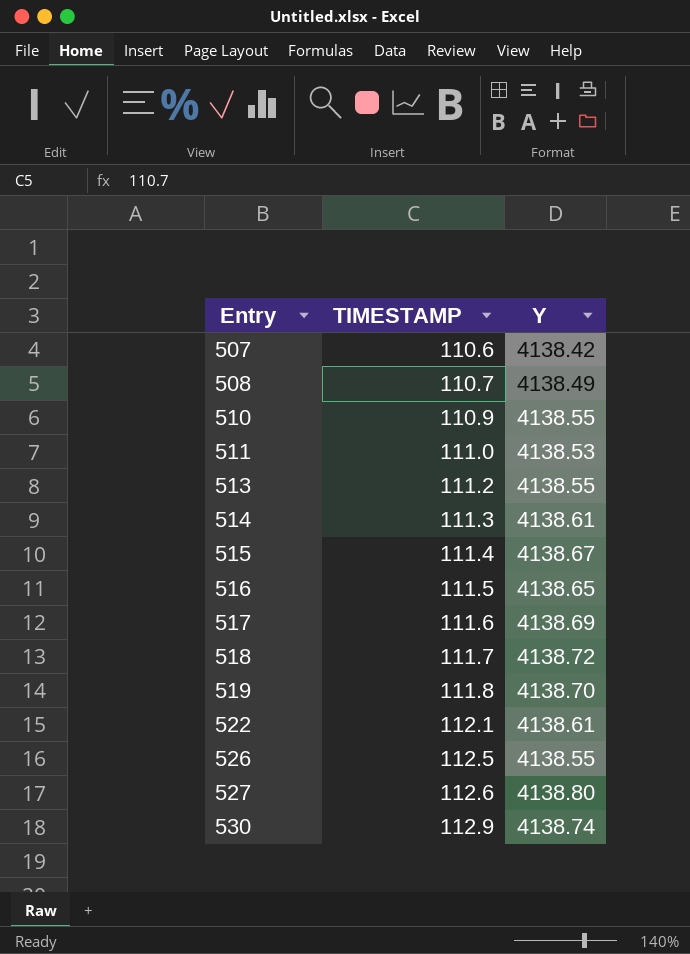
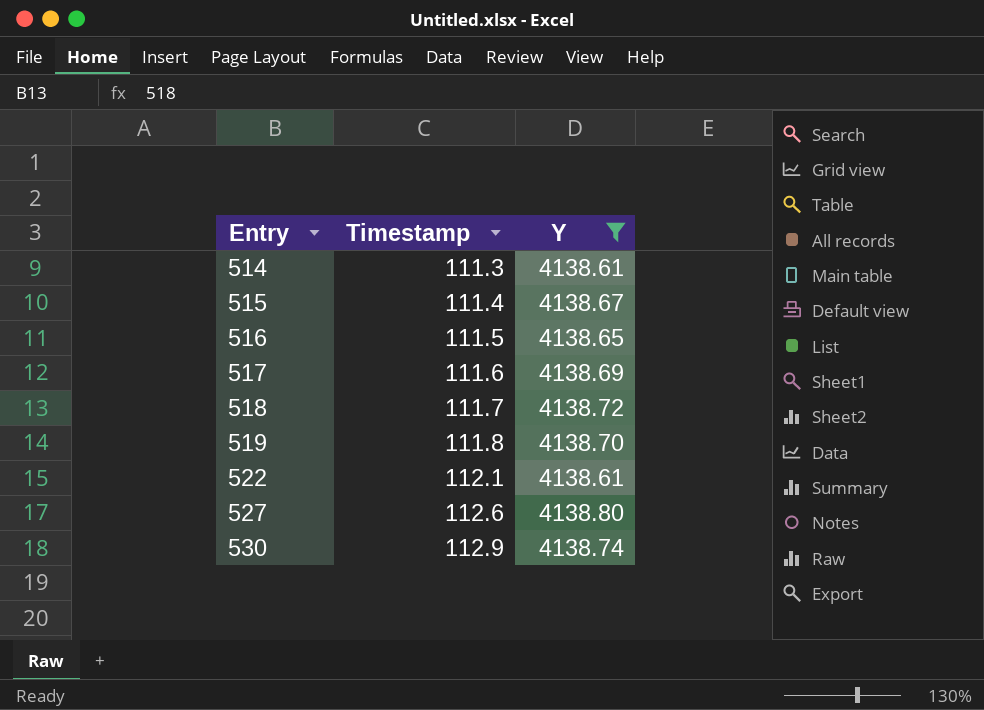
filter: none -> Y >= 4138.61
column name: TIMESTAMP -> Timestamp

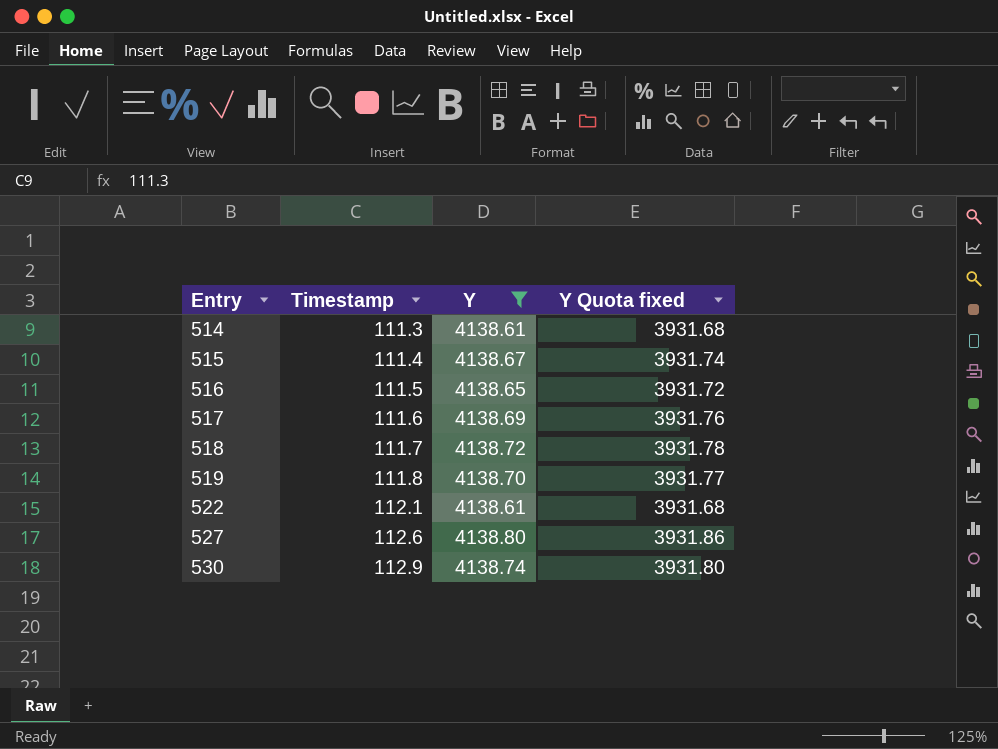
column Y Quota fixed | formula: none -> [Y] * 0.95

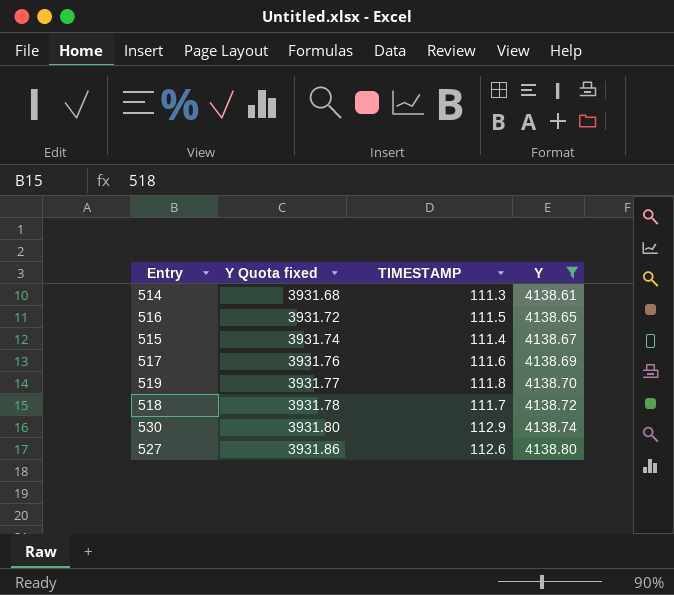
row order: Entry ascending -> Y Quota fixed ascending
column Y Quota fixed | position: 4 -> 2
column name: Timestamp -> TIMESTAMP
row 522: 112.1 | 4138.61 | 3931.68 -> none

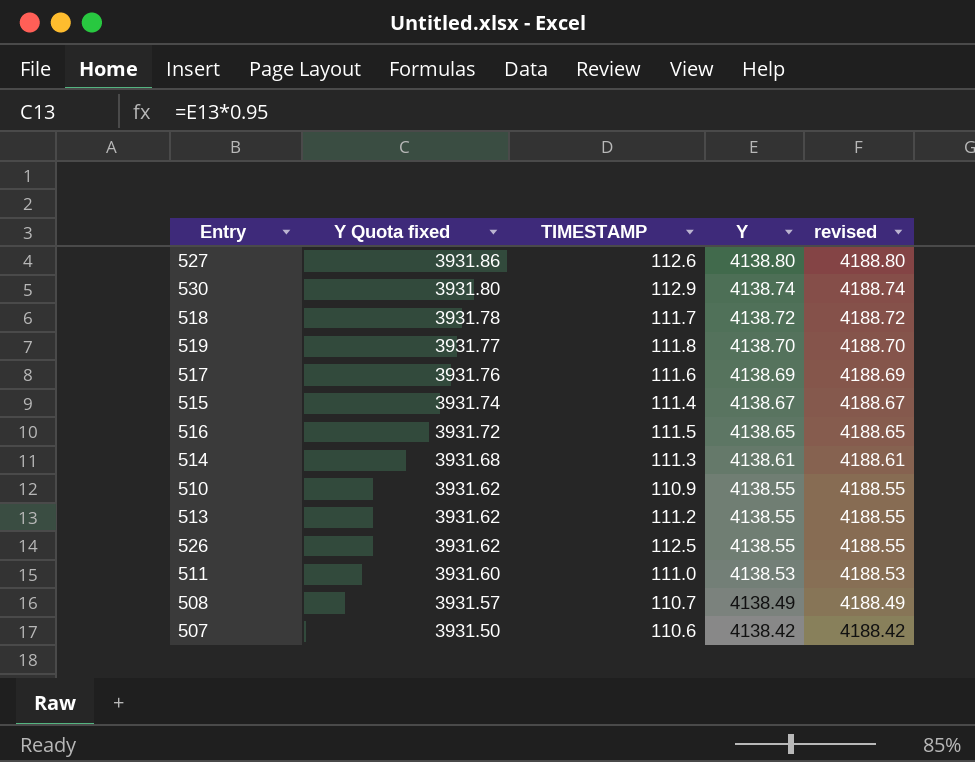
filter: Y >= 4138.61 -> none
row order: Y Quota fixed ascending -> Y Quota fixed descending
column revised | formula: none -> [Y] + 50

